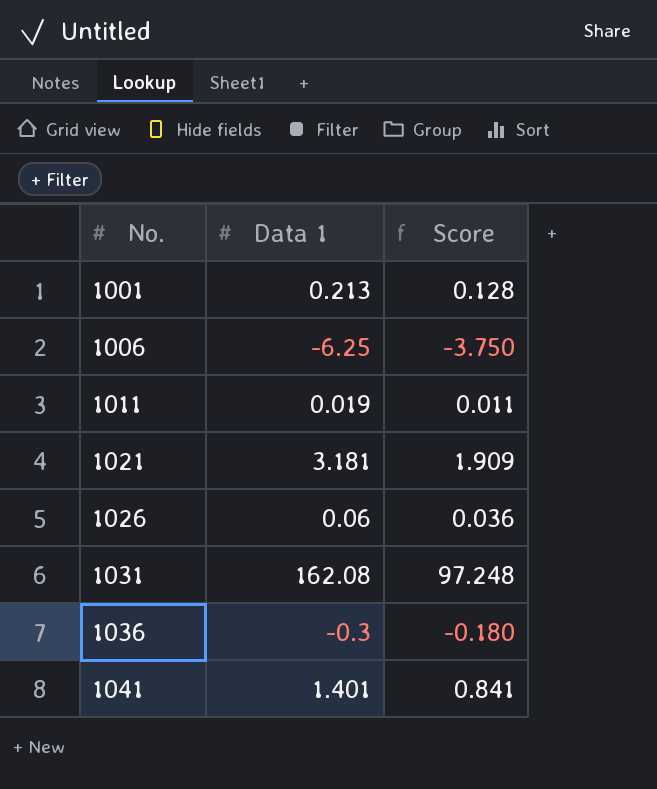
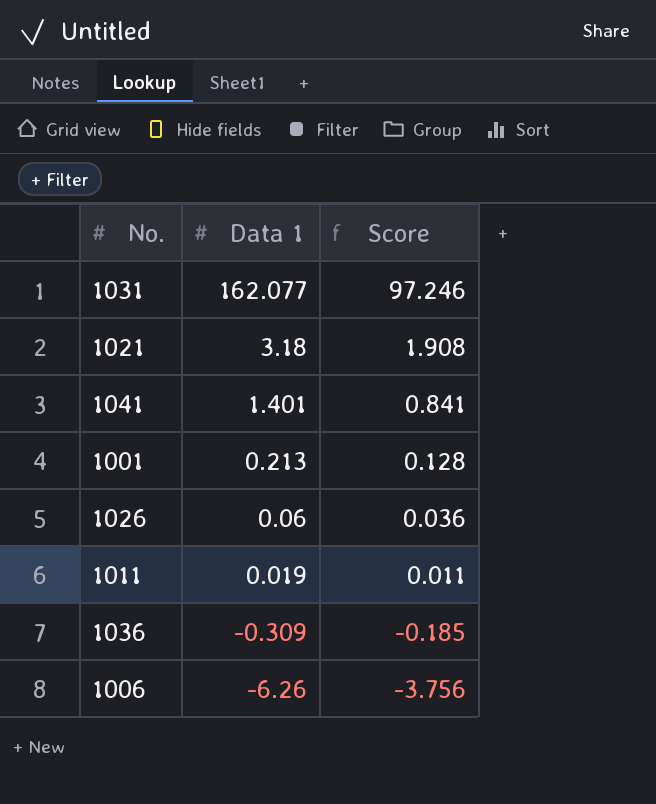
row order: No. ascending -> Data 1 descending
1031 | Data 1: 162.08 -> 162.077
1031 | Score: 97.248 -> 97.246
1021 | Data 1: 3.181 -> 3.18
1021 | Score: 1.909 -> 1.908
1036 | Data 1: -0.3 -> -0.309
1036 | Score: -0.180 -> -0.185
1006 | Data 1: -6.25 -> -6.26
1006 | Score: -3.750 -> -3.756

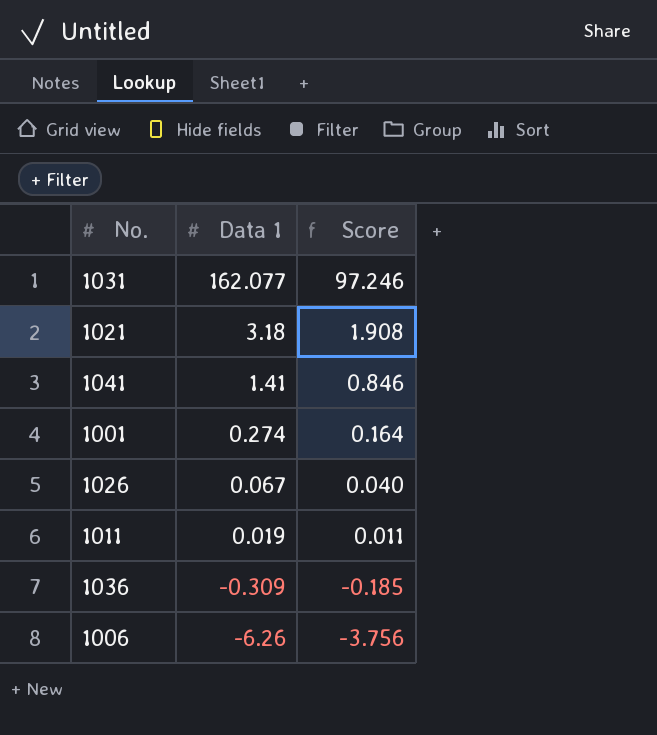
1041 | Data 1: 1.401 -> 1.41
1041 | Score: 0.841 -> 0.846
1001 | Data 1: 0.213 -> 0.274
1001 | Score: 0.128 -> 0.164
1026 | Data 1: 0.06 -> 0.067
1026 | Score: 0.036 -> 0.040

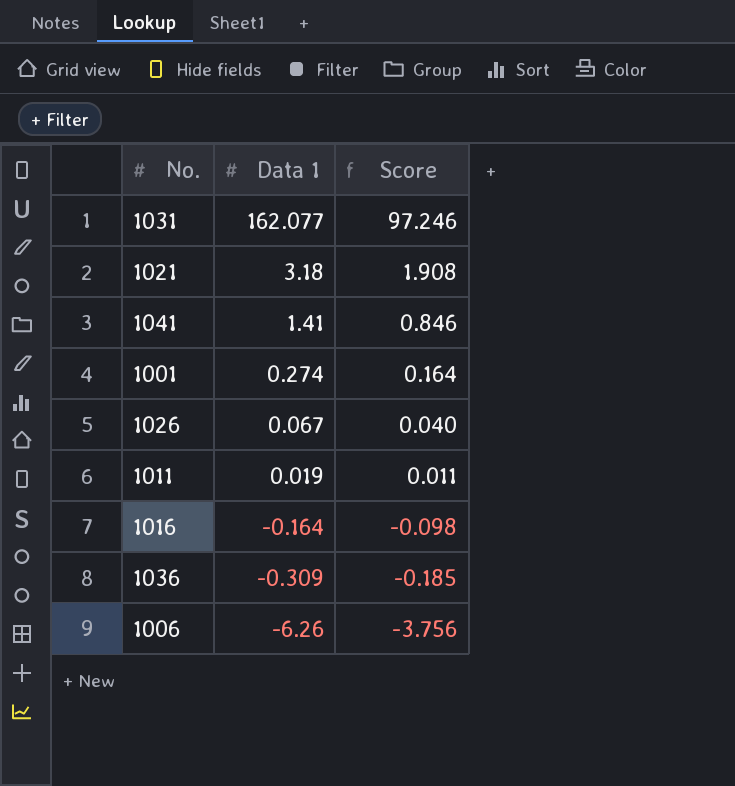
row 1016: none -> -0.164 | -0.098

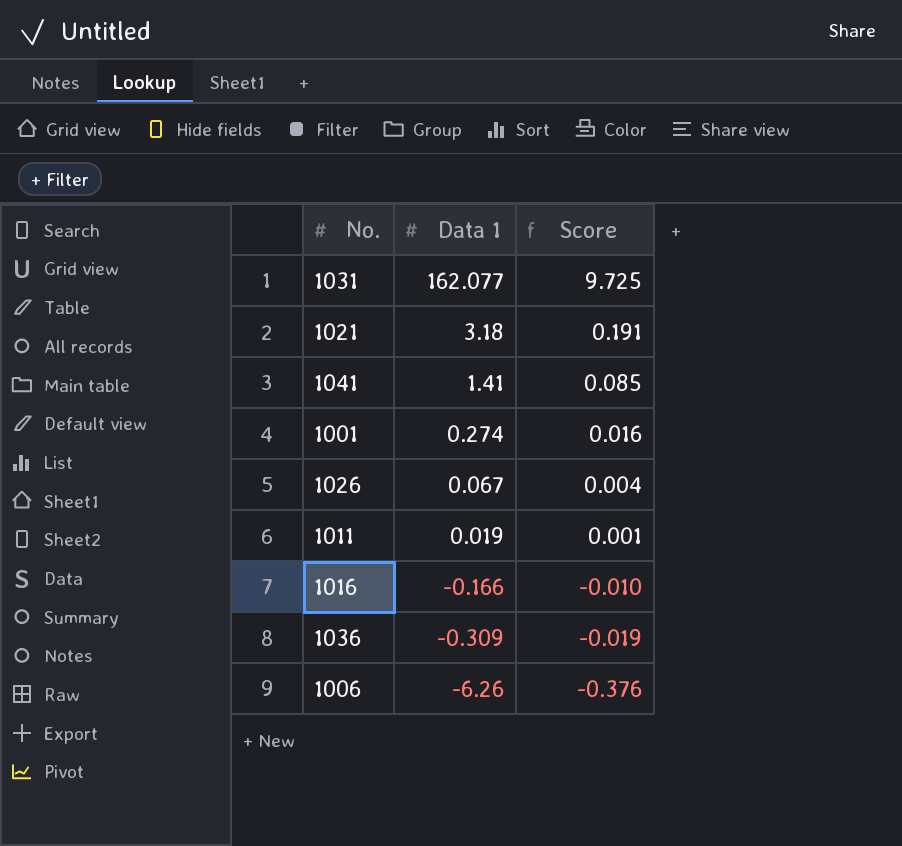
column Score | formula: [Data 1] * 0.6 -> [Data 1] * 0.06
1016 | Data 1: -0.164 -> -0.166

